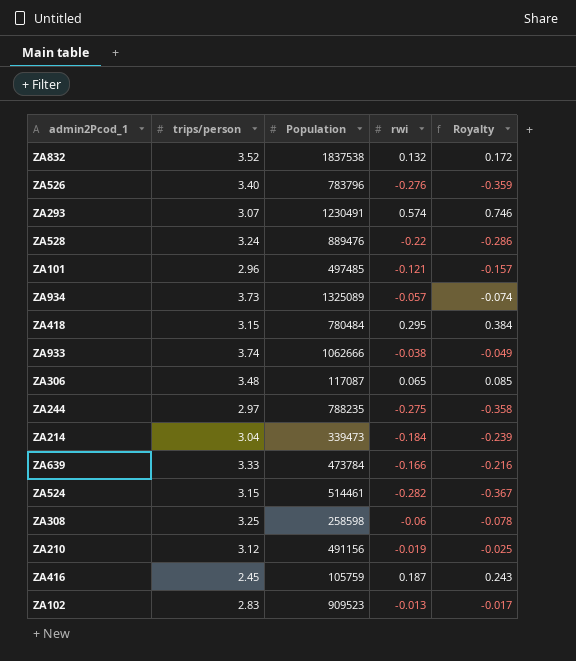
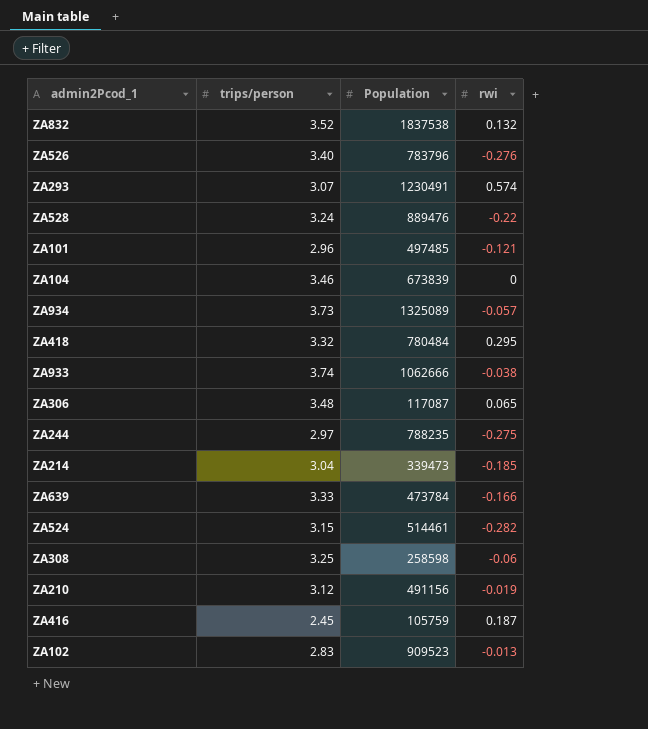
column Royalty | formula: [rwi] * 1.3 -> none
row ZA104: none -> 3.46 | 673839 | 0
ZA418 | trips/person: 3.15 -> 3.32
ZA214 | rwi: -0.184 -> -0.185

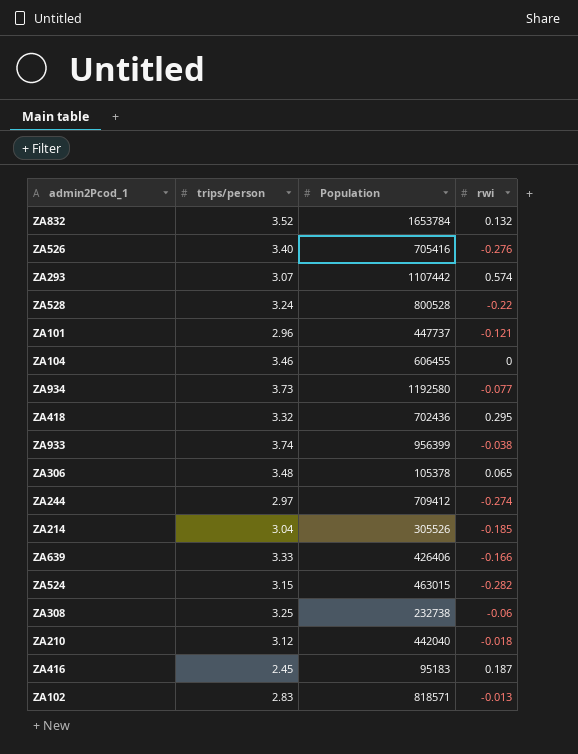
ZA832 | Population: 1837538 -> 1653784
ZA526 | Population: 783796 -> 705416
ZA293 | Population: 1230491 -> 1107442
ZA528 | Population: 889476 -> 800528
ZA101 | Population: 497485 -> 447737
ZA104 | Population: 673839 -> 606455
ZA934 | Population: 1325089 -> 1192580
ZA934 | rwi: -0.057 -> -0.077
ZA418 | Population: 780484 -> 702436
ZA933 | Population: 1062666 -> 956399
ZA306 | Population: 117087 -> 105378
ZA244 | Population: 788235 -> 709412
ZA244 | rwi: -0.275 -> -0.274
ZA214 | Population: 339473 -> 305526
ZA639 | Population: 473784 -> 426406
ZA524 | Population: 514461 -> 463015
ZA308 | Population: 258598 -> 232738
ZA210 | Population: 491156 -> 442040
ZA210 | rwi: -0.019 -> -0.018
ZA416 | Population: 105759 -> 95183
ZA102 | Population: 909523 -> 818571

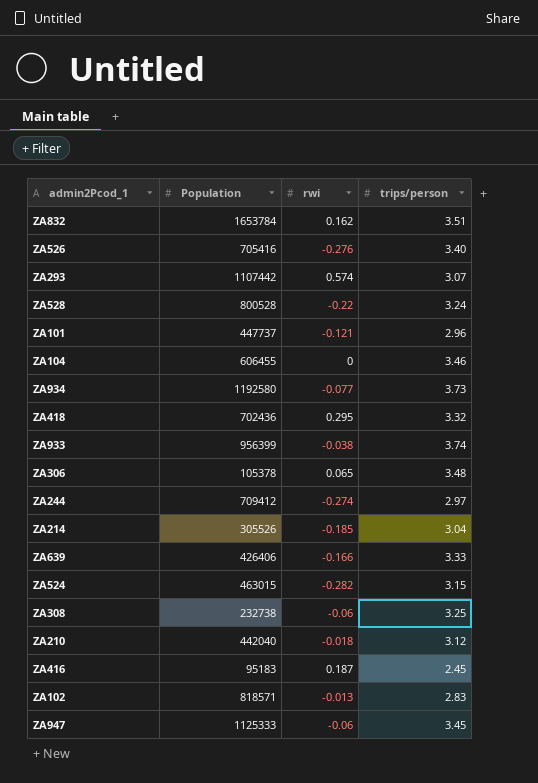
column trips/person | position: 2 -> 4
ZA832 | rwi: 0.132 -> 0.162
ZA832 | trips/person: 3.52 -> 3.51
row ZA947: none -> 1125333 | -0.06 | 3.45

